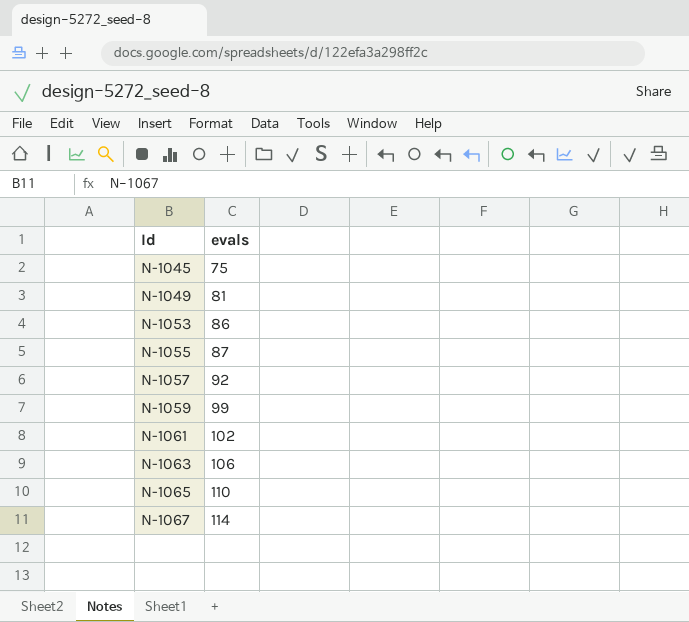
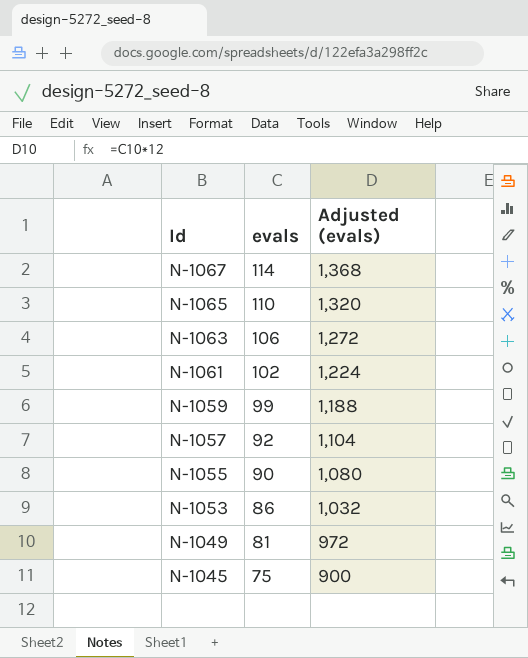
row order: Id ascending -> Id descending
column Adjusted (evals) | formula: none -> [evals] * 12
N-1055 | evals: 87 -> 90

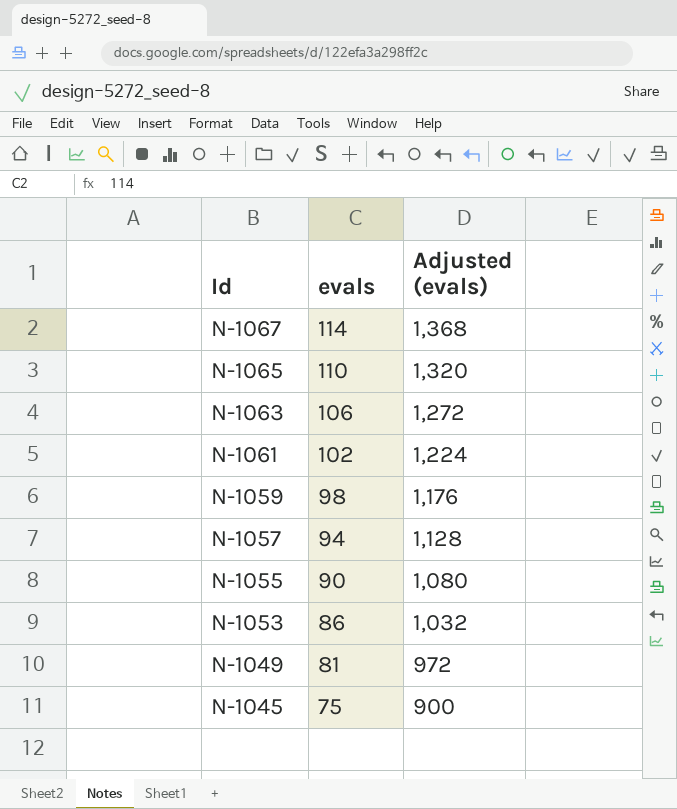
N-1059 | evals: 99 -> 98
N-1059 | Adjusted (evals): 1,188 -> 1,176
N-1057 | evals: 92 -> 94
N-1057 | Adjusted (evals): 1,104 -> 1,128

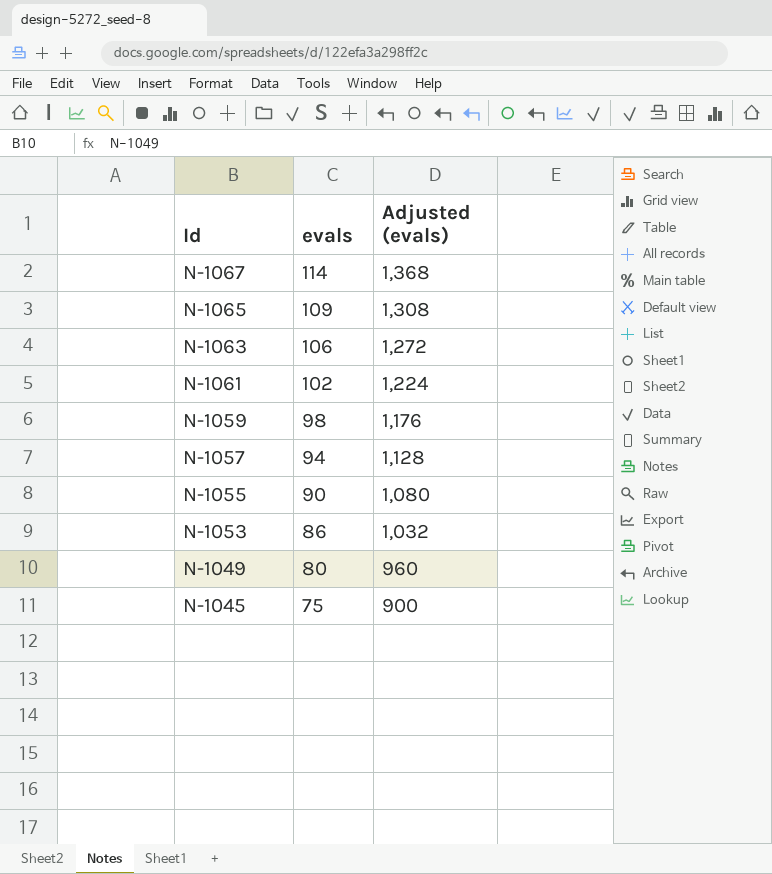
N-1065 | evals: 110 -> 109
N-1065 | Adjusted (evals): 1,320 -> 1,308
N-1049 | evals: 81 -> 80
N-1049 | Adjusted (evals): 972 -> 960

